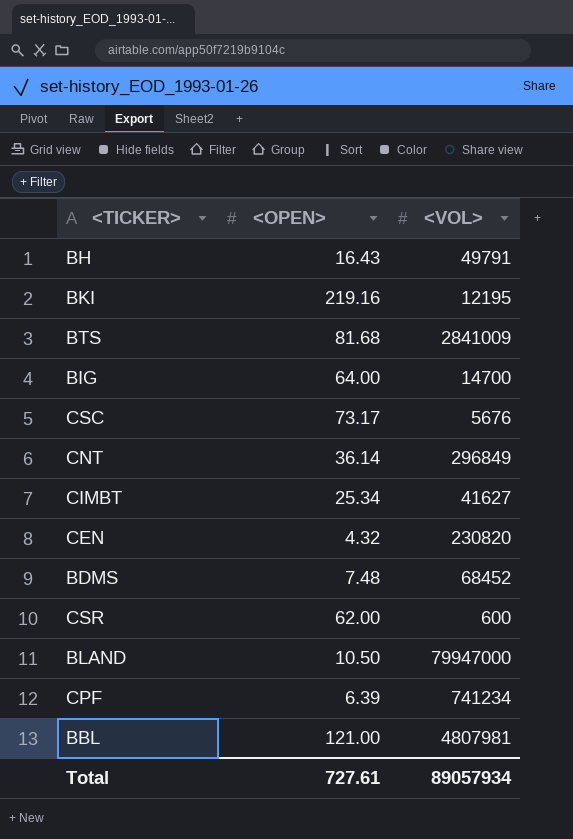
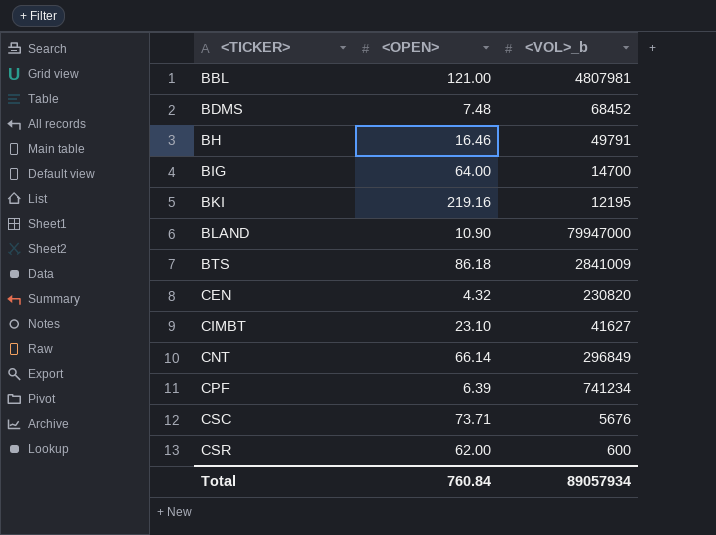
row order: none -> <TICKER> ascending
column name: <VOL> -> <VOL>_b
BH | <OPEN>: 16.43 -> 16.46
BLAND | <OPEN>: 10.50 -> 10.90
BTS | <OPEN>: 81.68 -> 86.18
CIMBT | <OPEN>: 25.34 -> 23.10
CNT | <OPEN>: 36.14 -> 66.14
CSC | <OPEN>: 73.17 -> 73.71
Total | <OPEN>: 727.61 -> 760.84

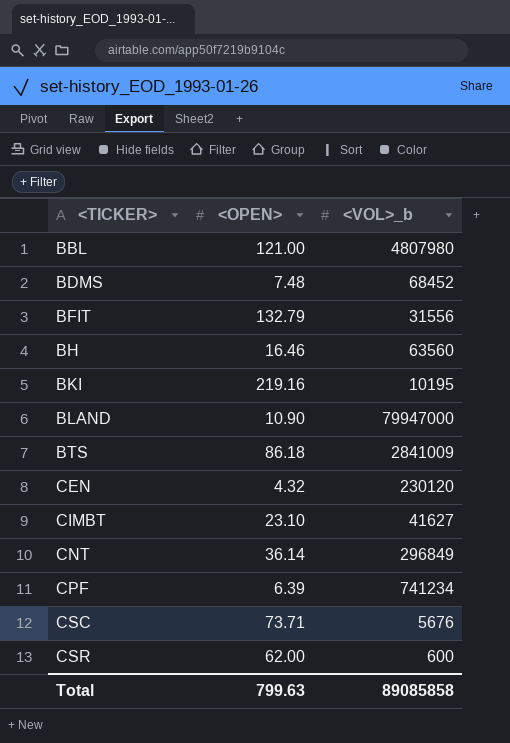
row BIG: 64.00 | 14700 -> none
BBL | <VOL>_b: 4807981 -> 4807980
row BFIT: none -> 132.79 | 31556
BH | <VOL>_b: 49791 -> 63560
BKI | <VOL>_b: 12195 -> 10195
CEN | <VOL>_b: 230820 -> 230120
CNT | <OPEN>: 66.14 -> 36.14
Total | <OPEN>: 760.84 -> 799.63
Total | <VOL>_b: 89057934 -> 89085858

